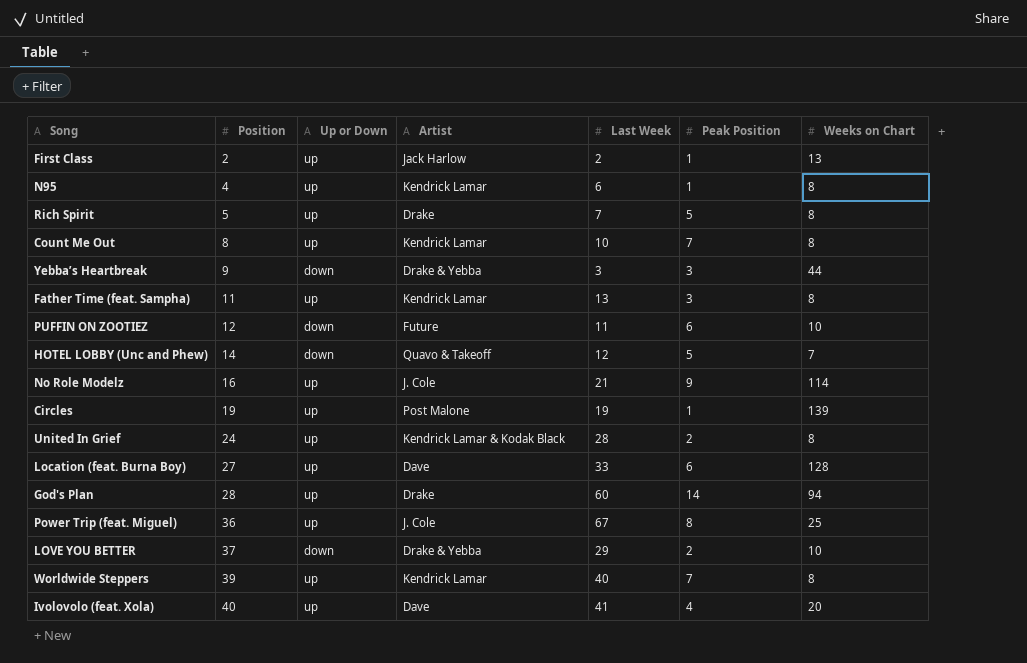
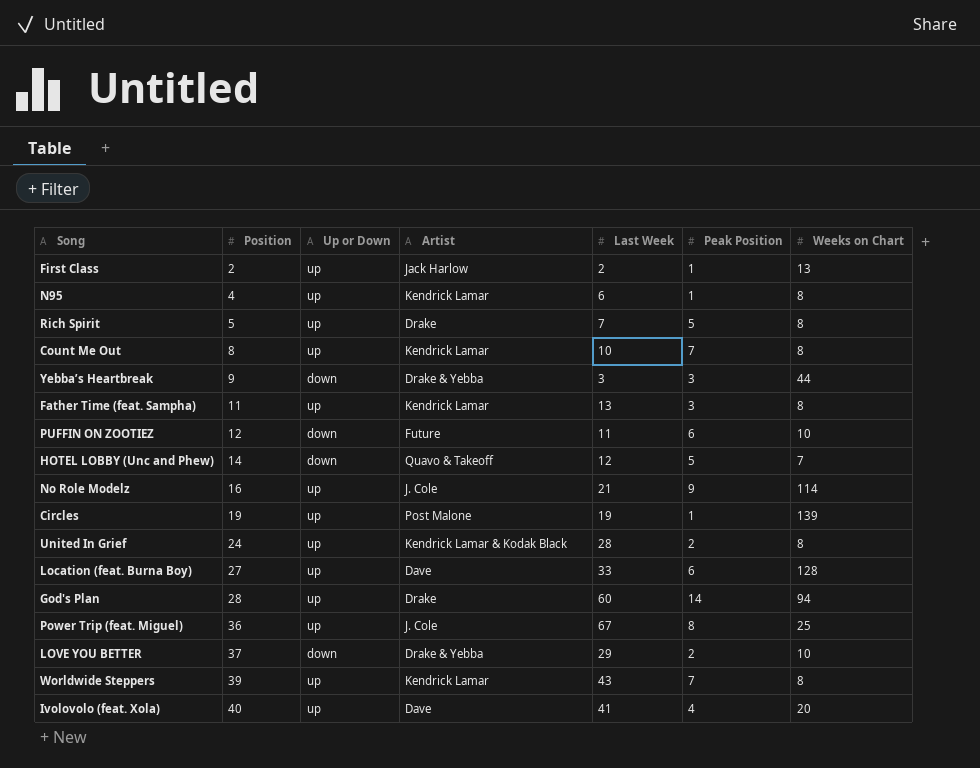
Worldwide Steppers | Last Week: 40 -> 43

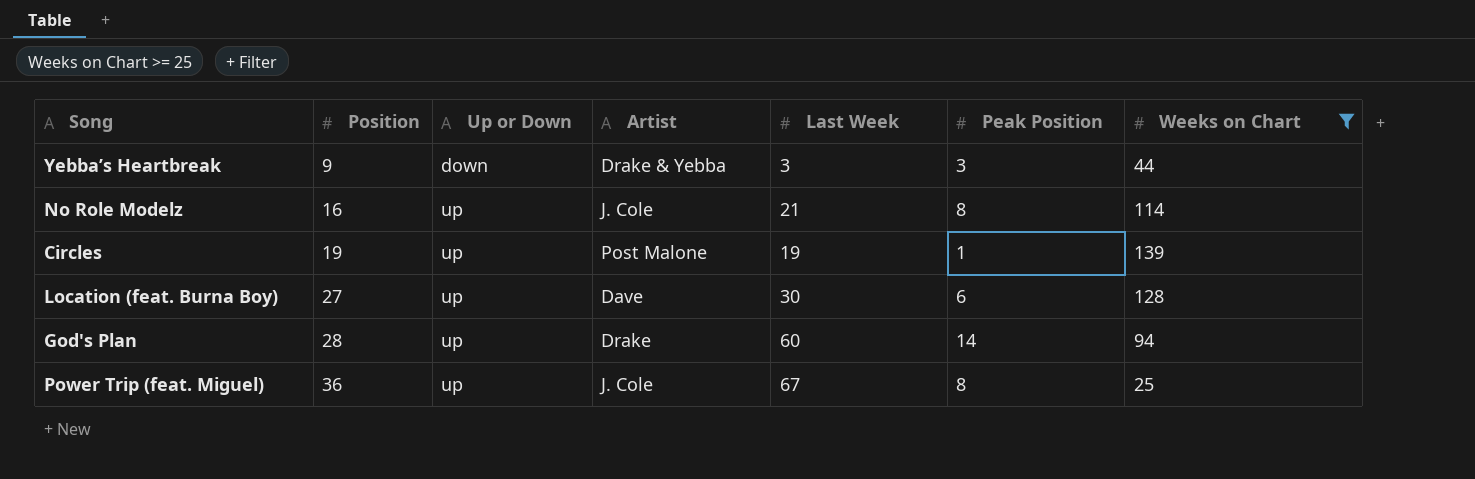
filter: none -> Weeks on Chart >= 25
No Role Modelz | Peak Position: 9 -> 8
Location (feat. Burna Boy) | Last Week: 33 -> 30

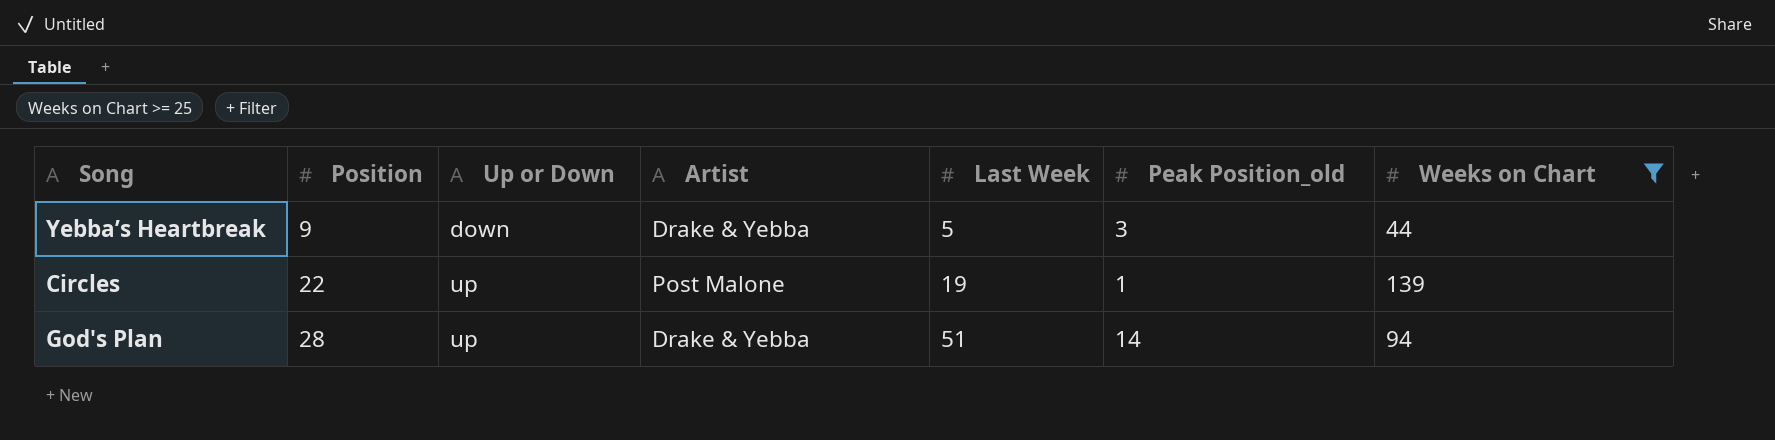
column name: Peak Position -> Peak Position_old
row No Role Modelz: 16 | up | J. Cole | 21 | 8 | 114 -> none
row Location (feat. Burna Boy): 27 | up | Dave | 30 | 6 | 128 -> none
row Power Trip (feat. Miguel): 36 | up | J. Cole | 67 | 8 | 25 -> none
Yebba’s Heartbreak | Last Week: 3 -> 5
Circles | Position: 19 -> 22
God's Plan | Artist: Drake -> Drake & Yebba
God's Plan | Last Week: 60 -> 51

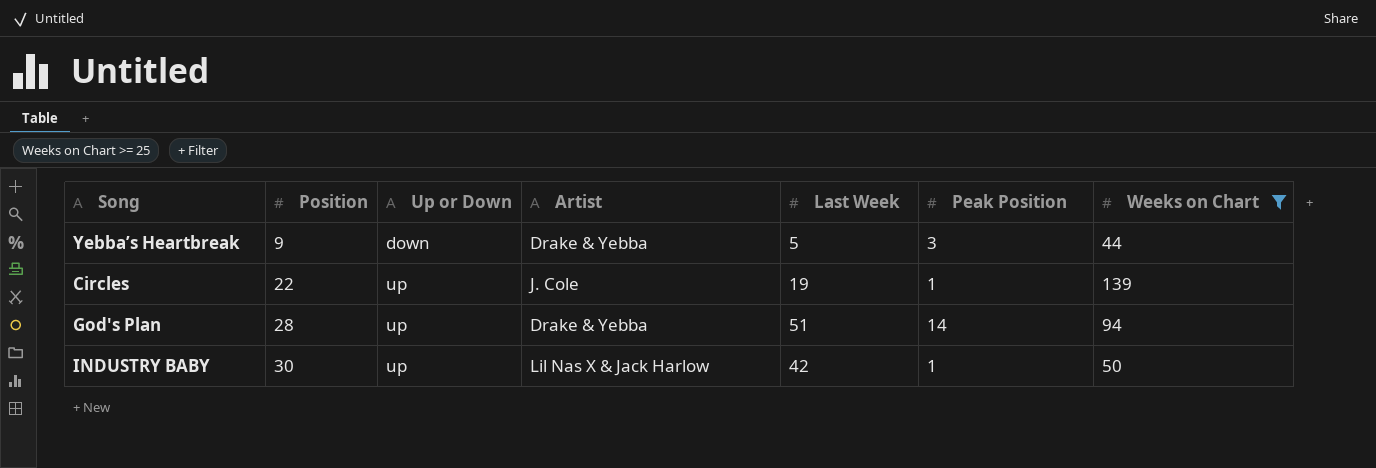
column name: Peak Position_old -> Peak Position
Circles | Artist: Post Malone -> J. Cole
row INDUSTRY BABY: none -> 30 | up | Lil Nas X & Jack Harlow | 42 | 1 | 50

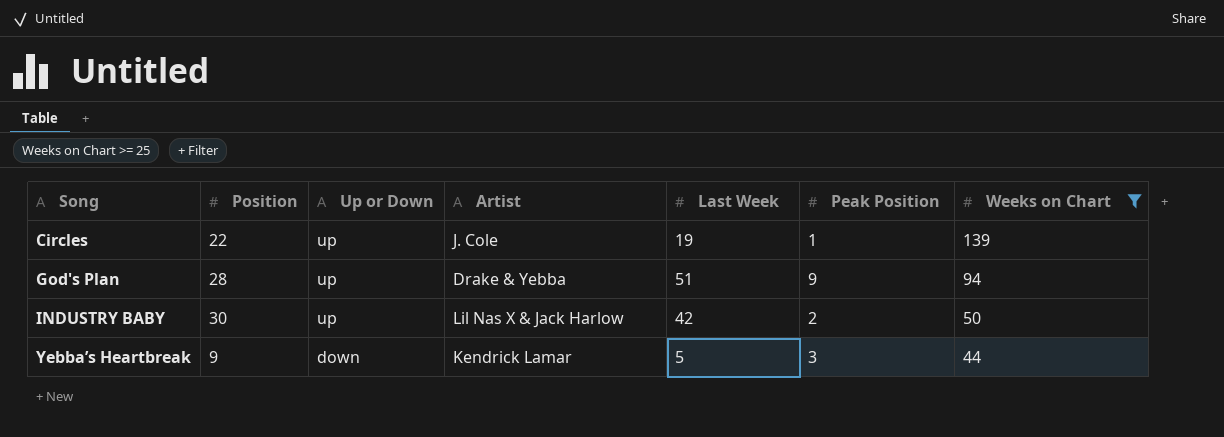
row order: Position ascending -> Song ascending
God's Plan | Peak Position: 14 -> 9
INDUSTRY BABY | Peak Position: 1 -> 2
Yebba’s Heartbreak | Artist: Drake & Yebba -> Kendrick Lamar

